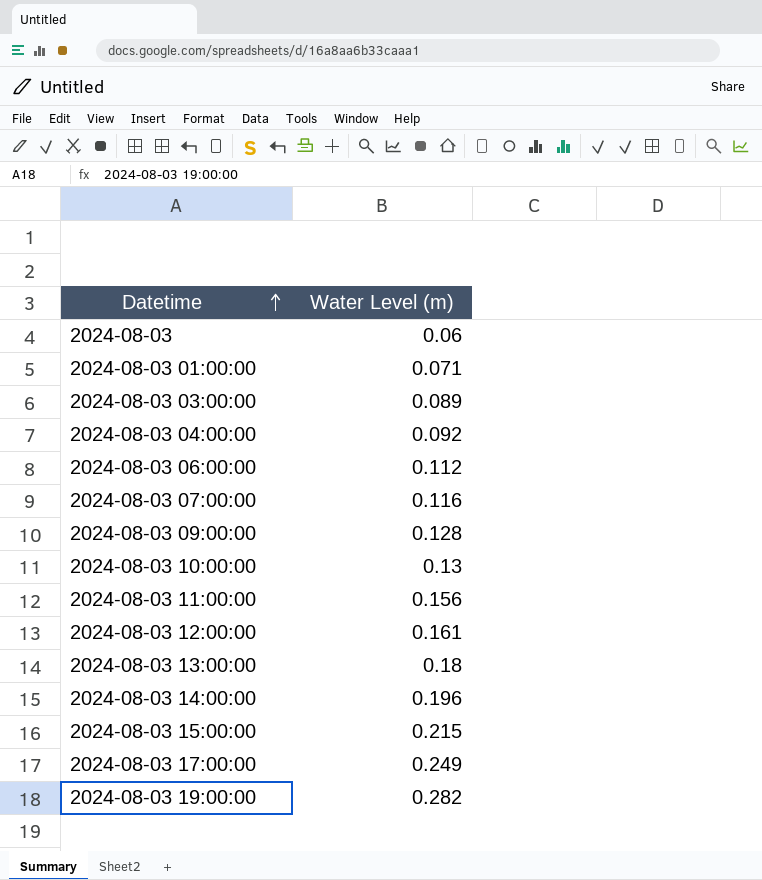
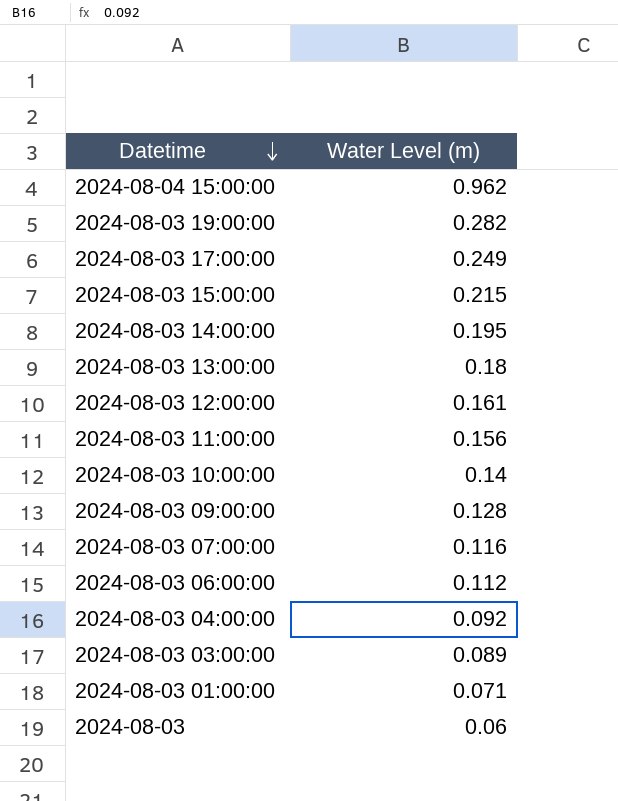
row order: Datetime ascending -> Datetime descending
row 2024-08-04 15:00:00: none -> 0.962
2024-08-03 14:00:00 | Water Level (m): 0.196 -> 0.195
2024-08-03 10:00:00 | Water Level (m): 0.13 -> 0.14

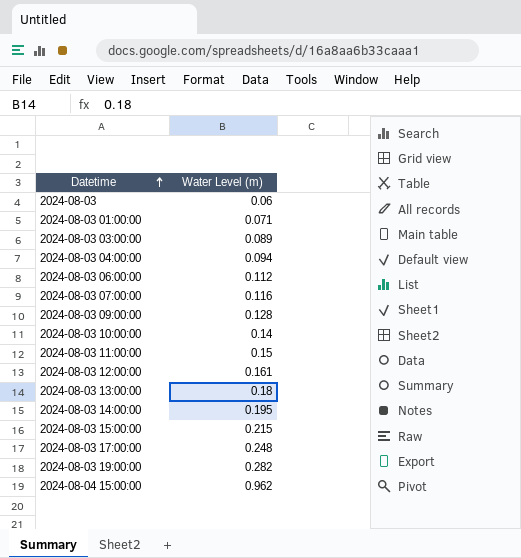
row order: Datetime descending -> Datetime ascending
2024-08-03 04:00:00 | Water Level (m): 0.092 -> 0.094
2024-08-03 11:00:00 | Water Level (m): 0.156 -> 0.15
2024-08-03 17:00:00 | Water Level (m): 0.249 -> 0.248

